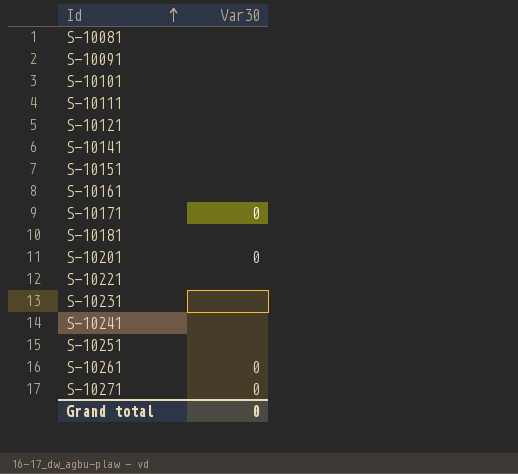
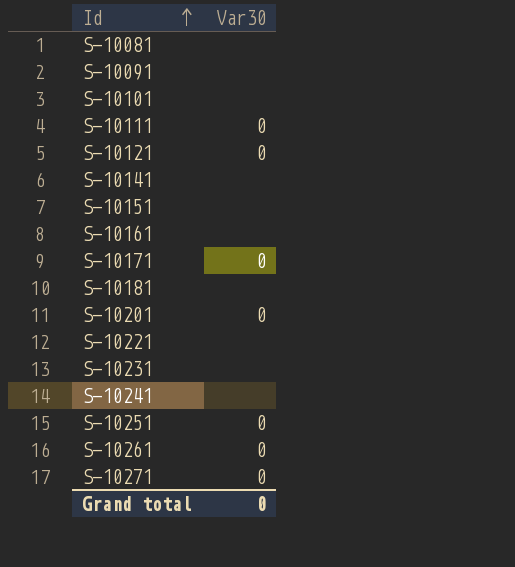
S-10111 | Var30: none -> 0
S-10121 | Var30: none -> 0
S-10251 | Var30: none -> 0

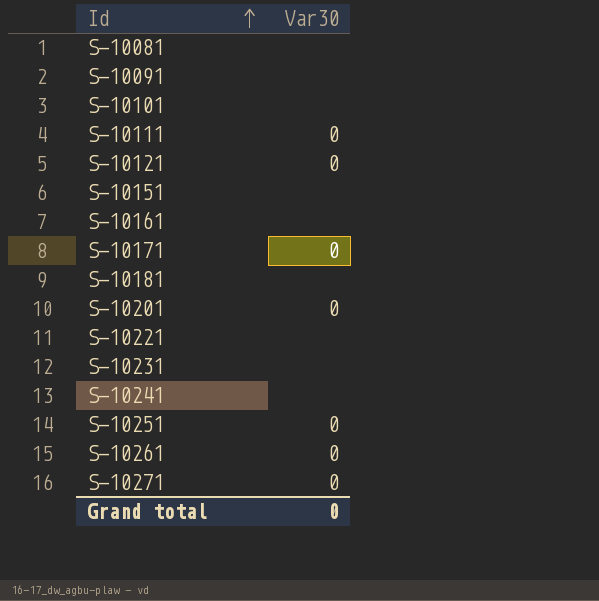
row S-10141: none -> none

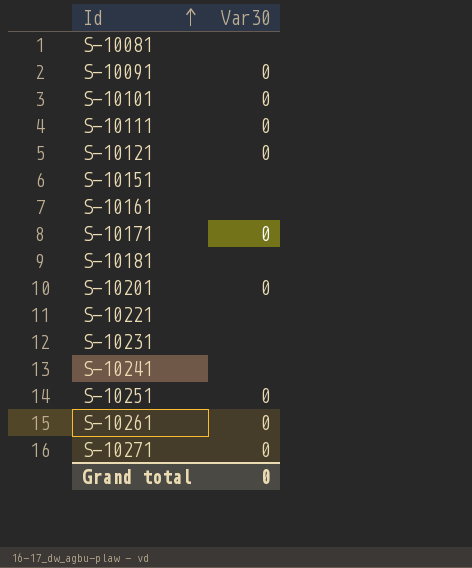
S-10091 | Var30: none -> 0
S-10101 | Var30: none -> 0

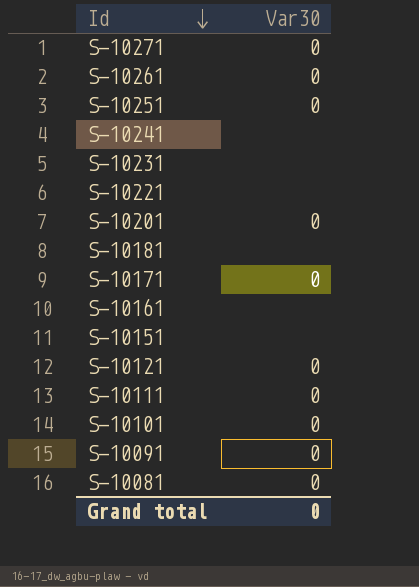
row order: Id ascending -> Id descending
S-10081 | Var30: none -> 0

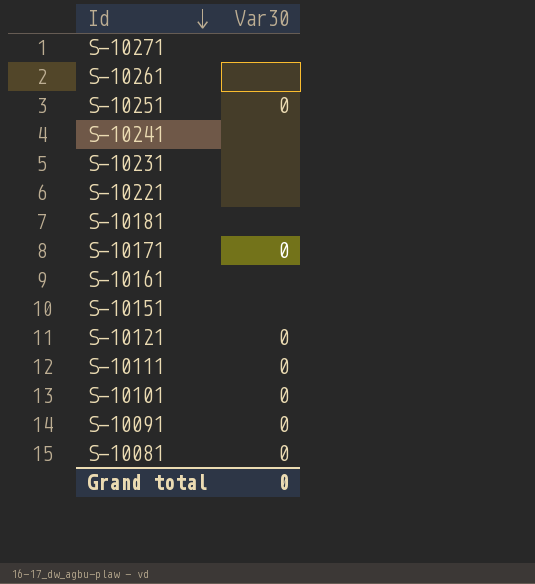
row S-10201: 0 -> none
S-10271 | Var30: 0 -> none
S-10261 | Var30: 0 -> none

